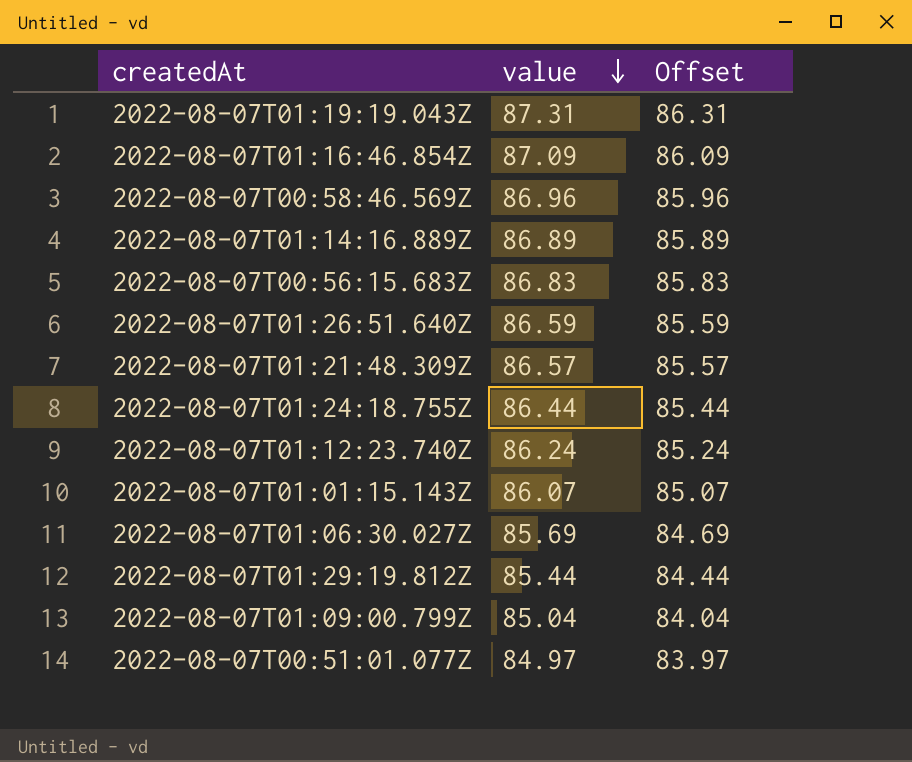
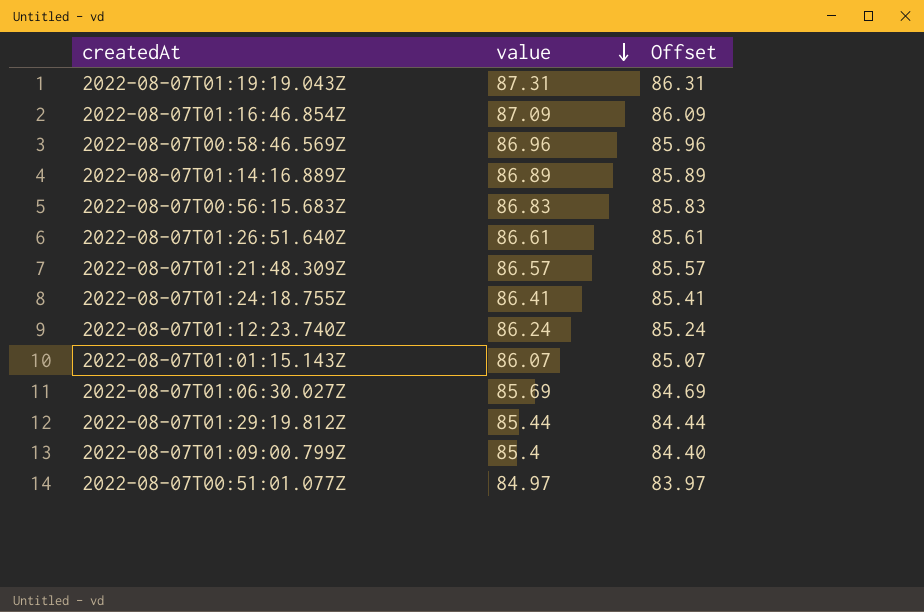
2022-08-07T01:26:51.640Z | value: 86.59 -> 86.61
2022-08-07T01:26:51.640Z | Offset: 85.59 -> 85.61
2022-08-07T01:24:18.755Z | value: 86.44 -> 86.41
2022-08-07T01:24:18.755Z | Offset: 85.44 -> 85.41
2022-08-07T01:09:00.799Z | value: 85.04 -> 85.4
2022-08-07T01:09:00.799Z | Offset: 84.04 -> 84.40

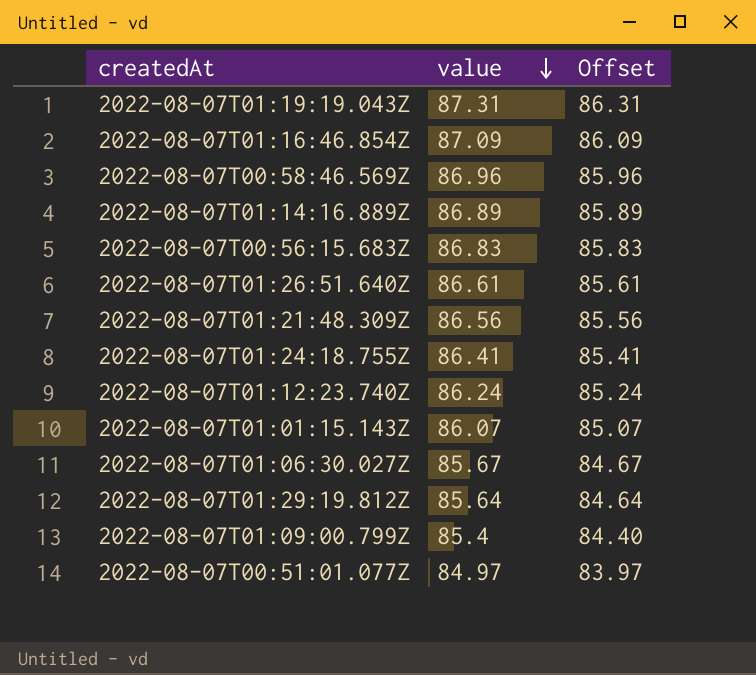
2022-08-07T01:21:48.309Z | value: 86.57 -> 86.56
2022-08-07T01:21:48.309Z | Offset: 85.57 -> 85.56
2022-08-07T01:06:30.027Z | value: 85.69 -> 85.67
2022-08-07T01:06:30.027Z | Offset: 84.69 -> 84.67
2022-08-07T01:29:19.812Z | value: 85.44 -> 85.64
2022-08-07T01:29:19.812Z | Offset: 84.44 -> 84.64

